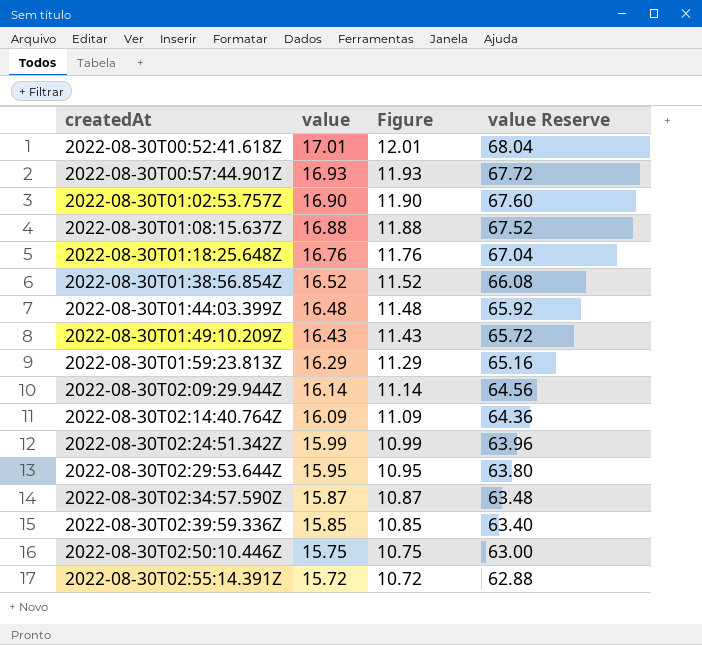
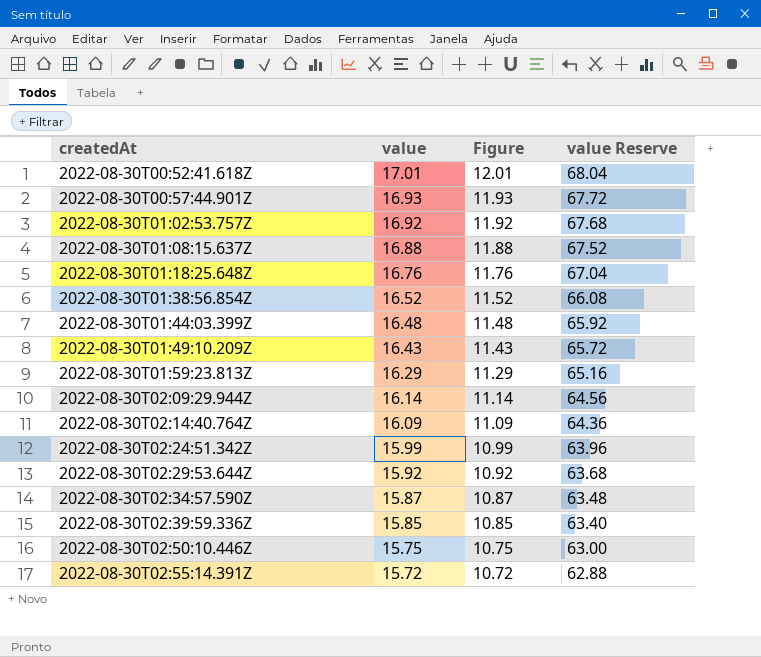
2022-08-30T01:02:53.757Z | value: 16.90 -> 16.92
2022-08-30T01:02:53.757Z | Figure: 11.90 -> 11.92
2022-08-30T01:02:53.757Z | value Reserve: 67.60 -> 67.68
2022-08-30T02:29:53.644Z | value: 15.95 -> 15.92
2022-08-30T02:29:53.644Z | Figure: 10.95 -> 10.92
2022-08-30T02:29:53.644Z | value Reserve: 63.80 -> 63.68

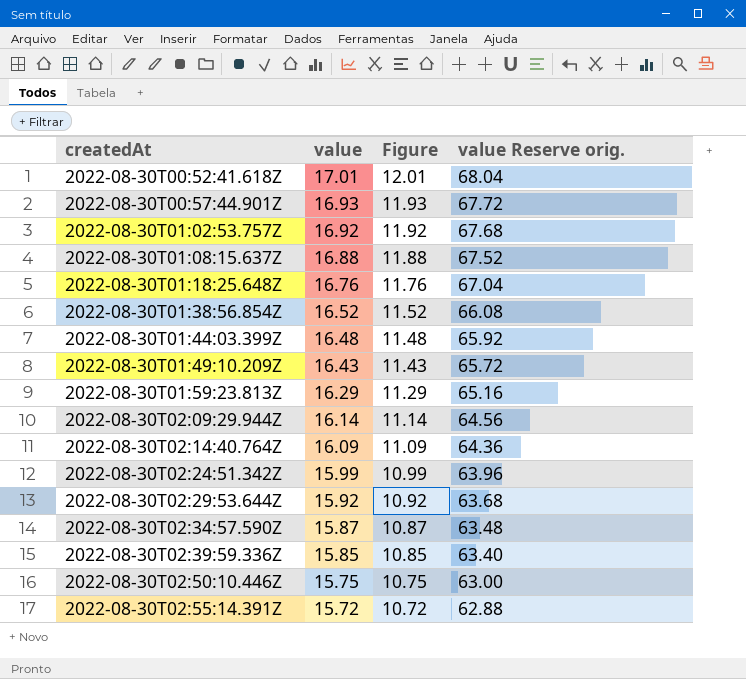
column name: value Reserve -> value Reserve orig.

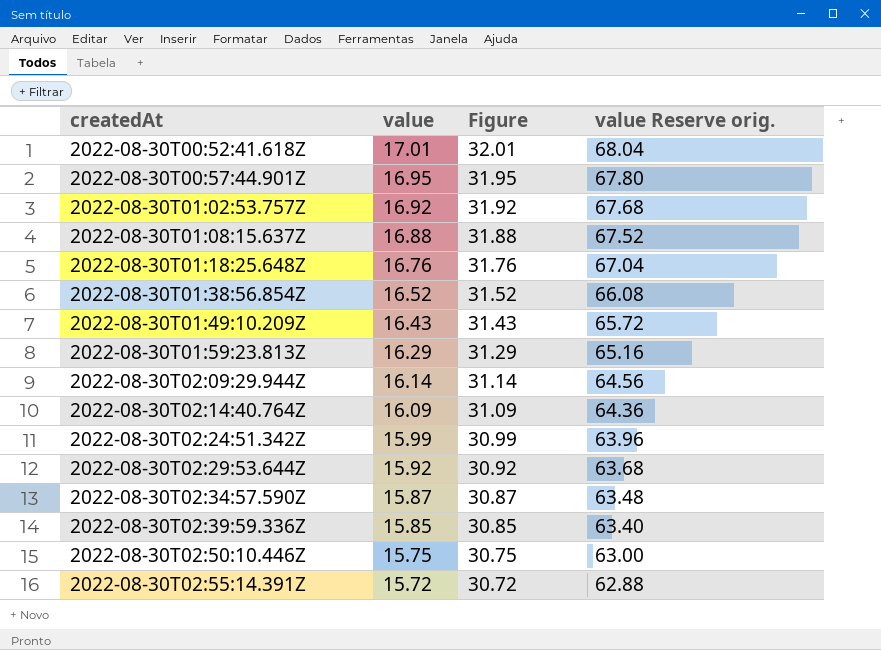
column Figure | formula: [value] - 5 -> [value] + 15
row 2022-08-30T01:44:03.399Z: 16.48 | 11.48 | 65.92 -> none
2022-08-30T00:57:44.901Z | value: 16.93 -> 16.95
2022-08-30T00:57:44.901Z | value Reserve orig.: 67.72 -> 67.80

